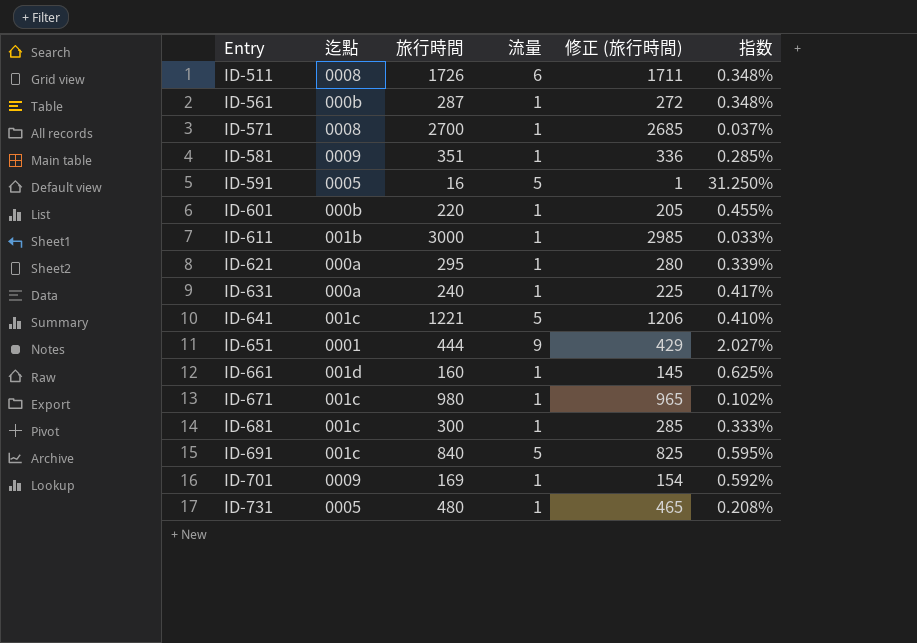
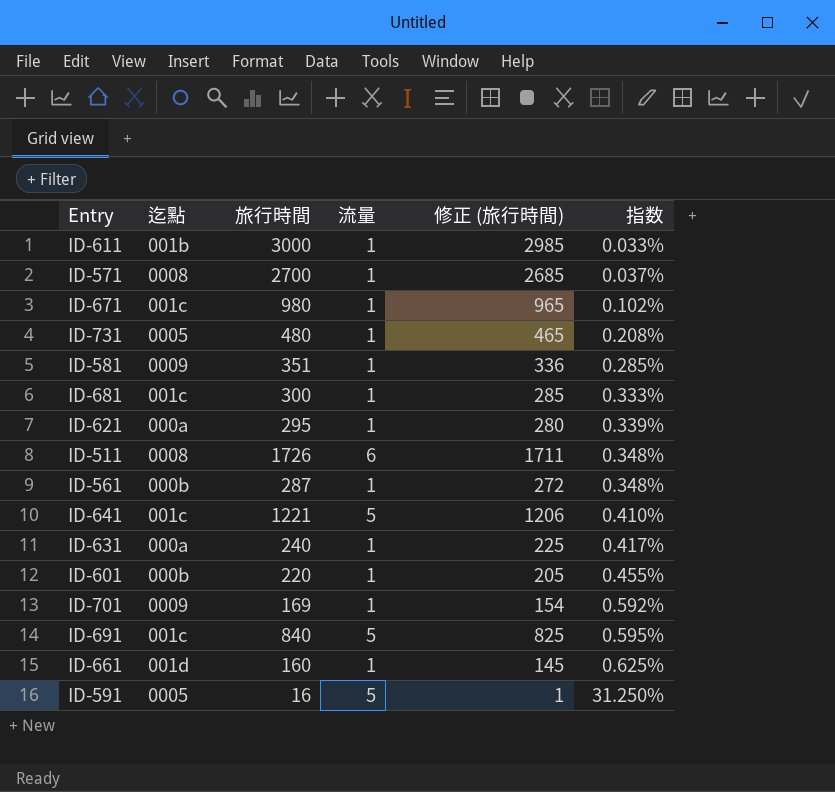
row order: Entry ascending -> 指数 ascending
row ID-651: 0001 | 444 | 9 | 429 | 2.027% -> none

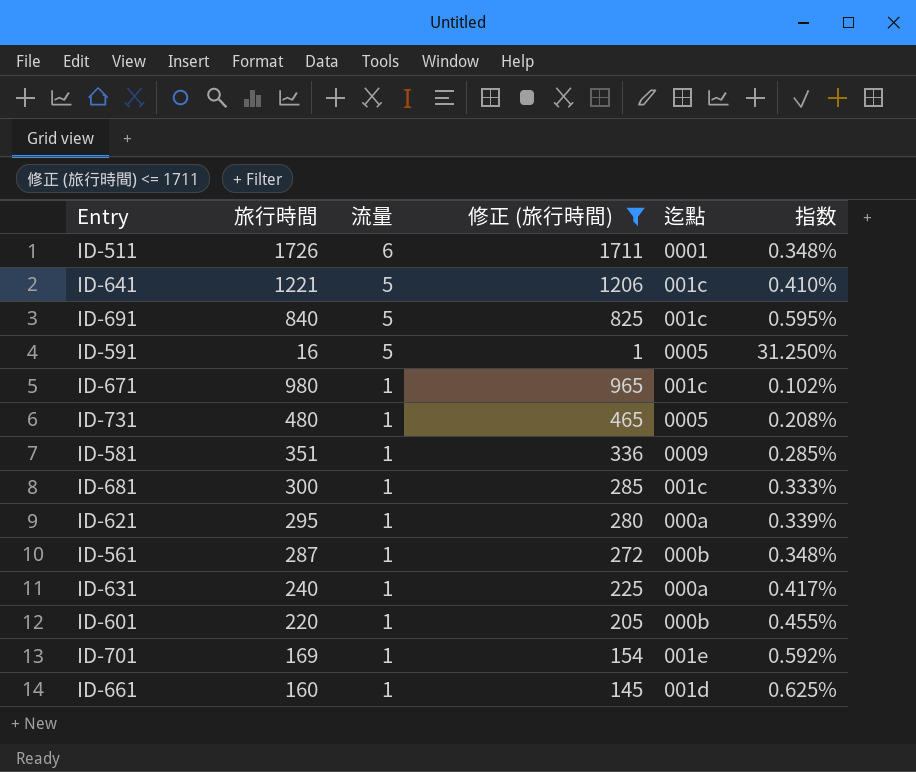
filter: none -> 修正 (旅行時間) <= 1711
row order: 指数 ascending -> 流量 descending
column 迄點 | position: 2 -> 5
ID-511 | 迄點: 0008 -> 0001
ID-701 | 迄點: 0009 -> 001e

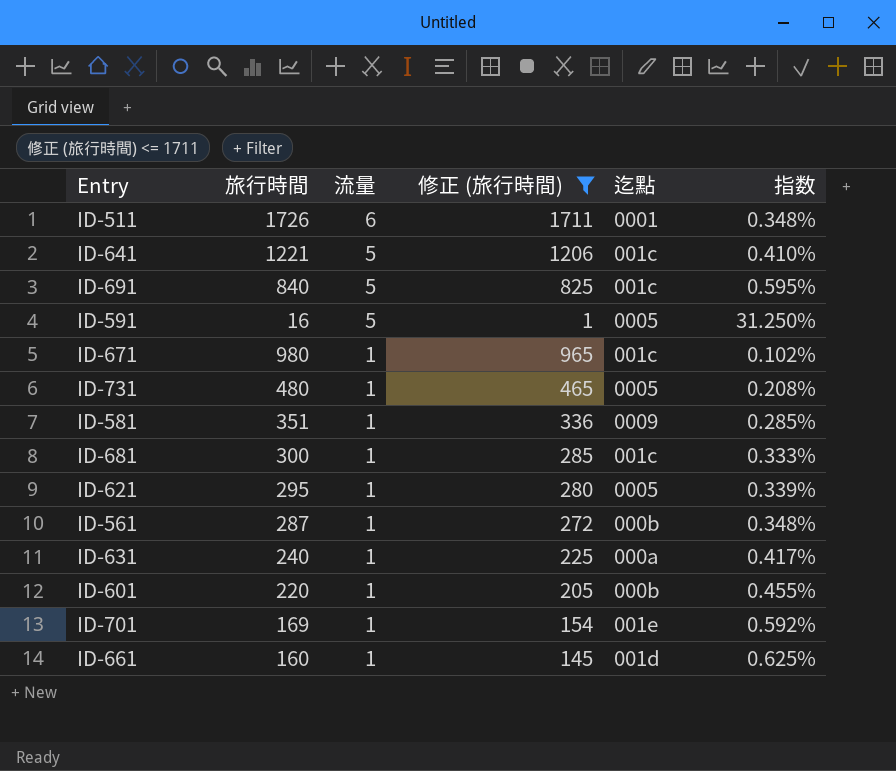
ID-621 | 迄點: 000a -> 0005

